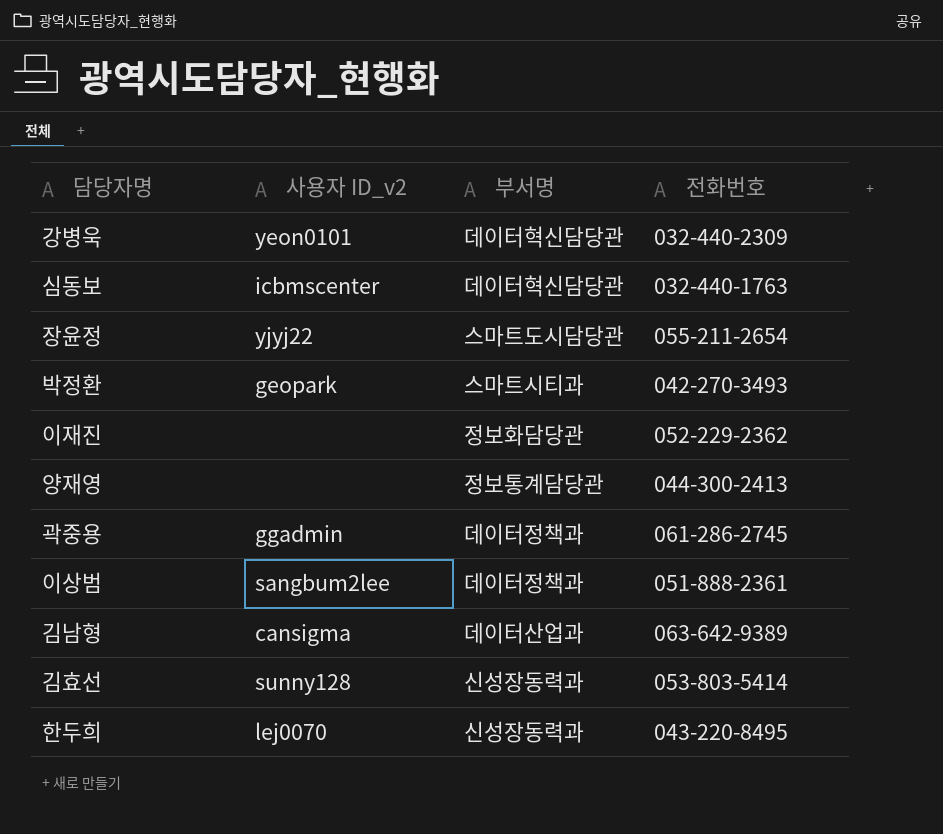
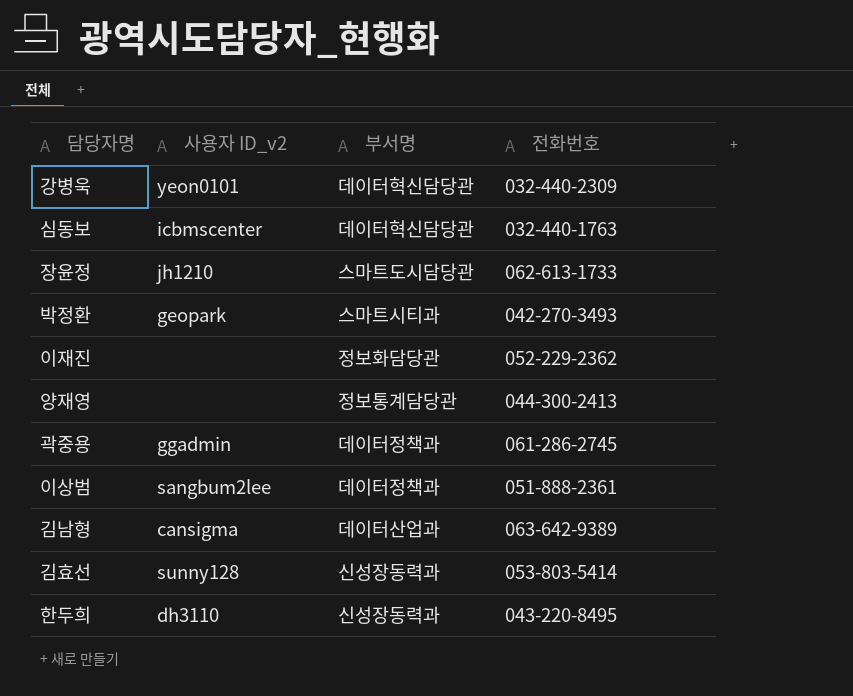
장윤정 | 사용자 ID_v2: yjyj22 -> jh1210
장윤정 | 전화번호: 055-211-2654 -> 062-613-1733
한두희 | 사용자 ID_v2: lej0070 -> dh3110

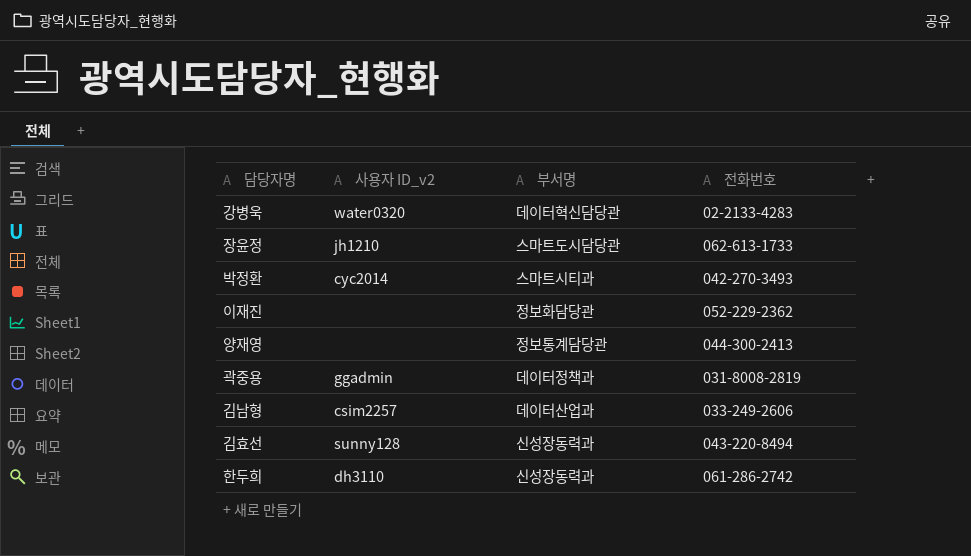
row 심동보: icbmscenter | 데이터혁신담당관 | 032-440-1763 -> none
row 이상범: sangbum2lee | 데이터정책과 | 051-888-2361 -> none
강병욱 | 사용자 ID_v2: yeon0101 -> water0320
강병욱 | 전화번호: 032-440-2309 -> 02-2133-4283
박정환 | 사용자 ID_v2: geopark -> cyc2014
곽중용 | 전화번호: 061-286-2745 -> 031-8008-2819
김남형 | 사용자 ID_v2: cansigma -> csim2257
김남형 | 전화번호: 063-642-9389 -> 033-249-2606
김효선 | 전화번호: 053-803-5414 -> 043-220-8494
한두희 | 전화번호: 043-220-8495 -> 061-286-2742

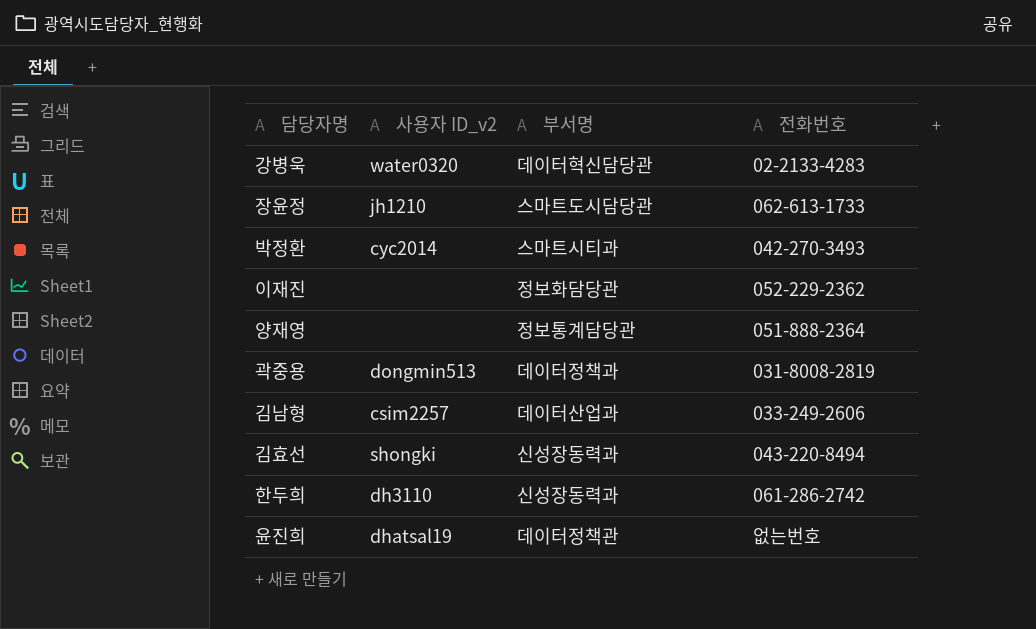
양재영 | 전화번호: 044-300-2413 -> 051-888-2364
곽중용 | 사용자 ID_v2: ggadmin -> dongmin513
김효선 | 사용자 ID_v2: sunny128 -> shongki
row 윤진희: none -> dhatsal19 | 데이터정책관 | 없는번호

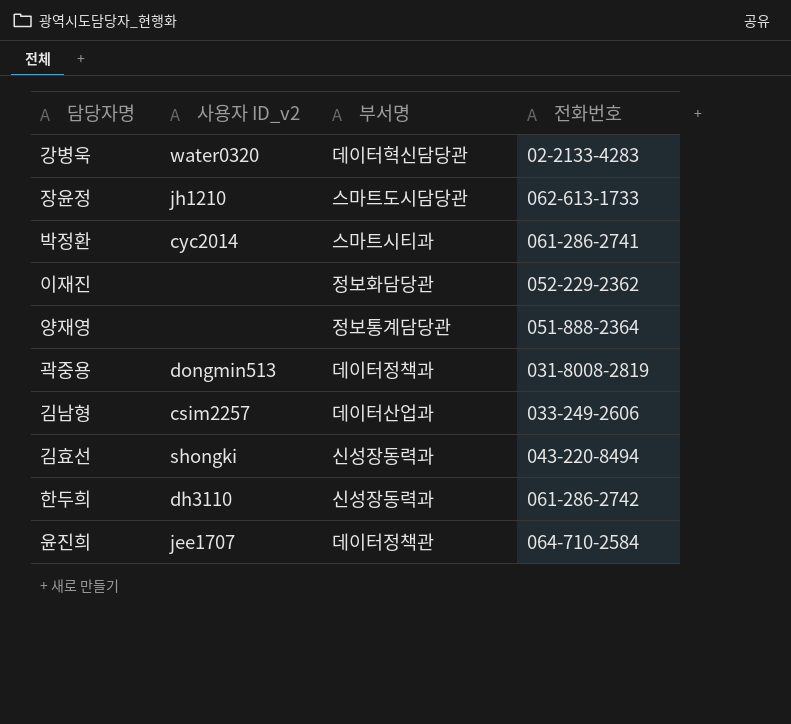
박정환 | 전화번호: 042-270-3493 -> 061-286-2741
윤진희 | 사용자 ID_v2: dhatsal19 -> jee1707
윤진희 | 전화번호: 없는번호 -> 064-710-2584

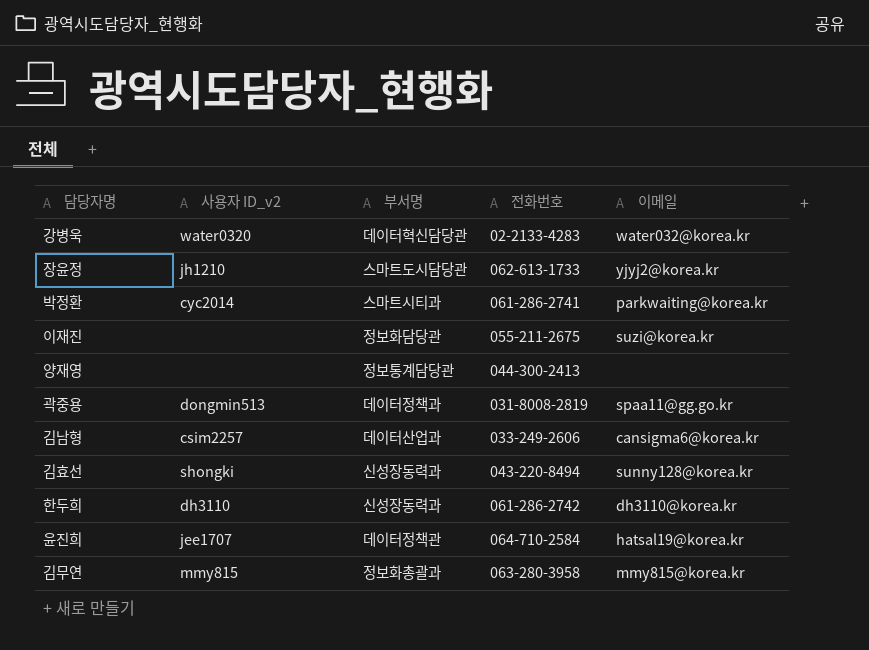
column 이메일 | position: none -> 5
이재진 | 전화번호: 052-229-2362 -> 055-211-2675
양재영 | 전화번호: 051-888-2364 -> 044-300-2413
row 김무연: none -> mmy815 | 정보화총괄과 | 063-280-3958 | mmy815@korea.kr

